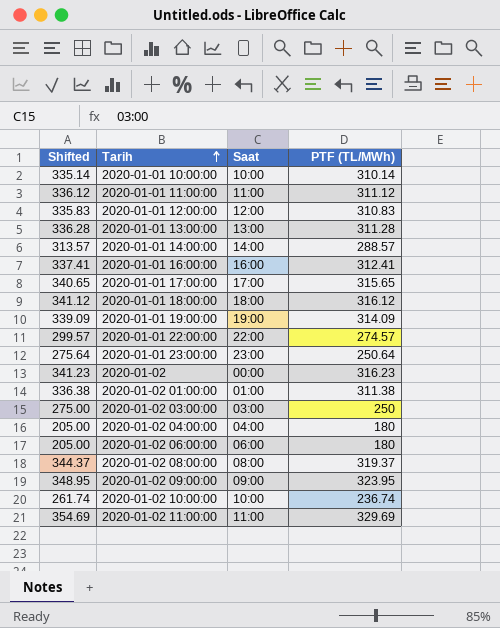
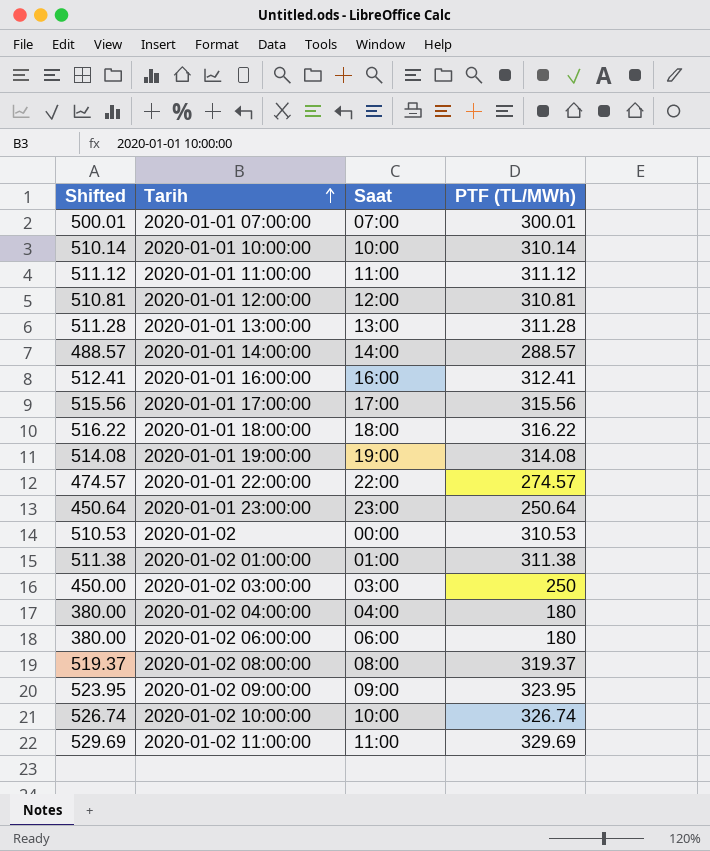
column Shifted | formula: [PTF (TL/MWh)] + 25 -> [PTF (TL/MWh)] + 200
row 2020-01-01 07:00:00: none -> 500.01 | 07:00 | 300.01
2020-01-01 12:00:00 | PTF (TL/MWh): 310.83 -> 310.81
2020-01-01 17:00:00 | PTF (TL/MWh): 315.65 -> 315.56
2020-01-01 18:00:00 | PTF (TL/MWh): 316.12 -> 316.22
2020-01-01 19:00:00 | PTF (TL/MWh): 314.09 -> 314.08
2020-01-02 | PTF (TL/MWh): 316.23 -> 310.53
2020-01-02 10:00:00 | PTF (TL/MWh): 236.74 -> 326.74

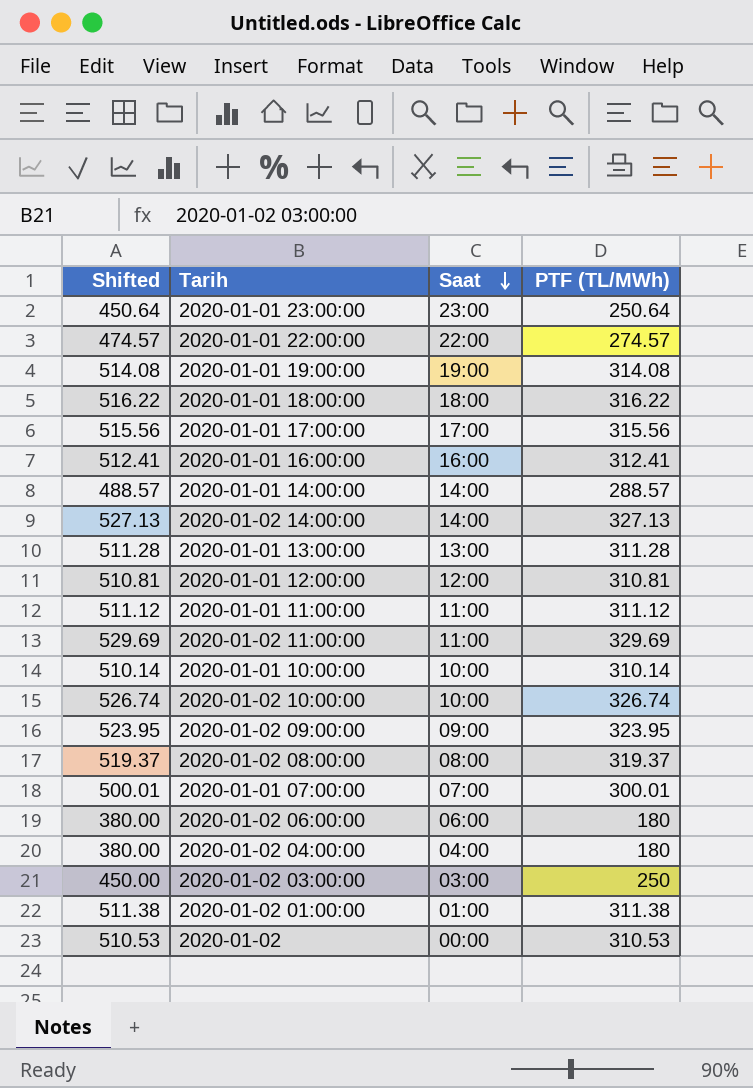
row order: Tarih ascending -> Saat descending
row 2020-01-02 14:00:00: none -> 527.13 | 14:00 | 327.13

